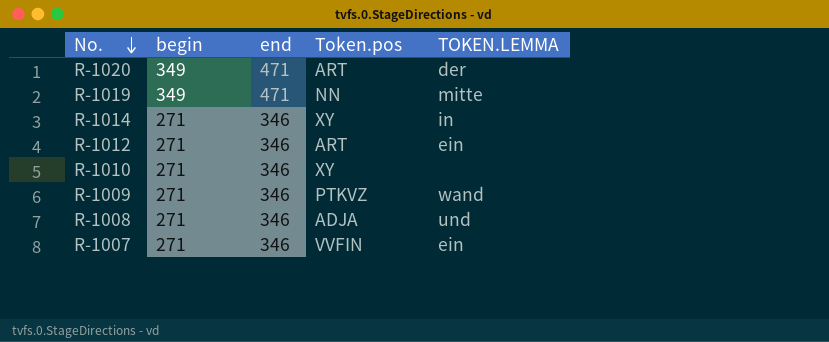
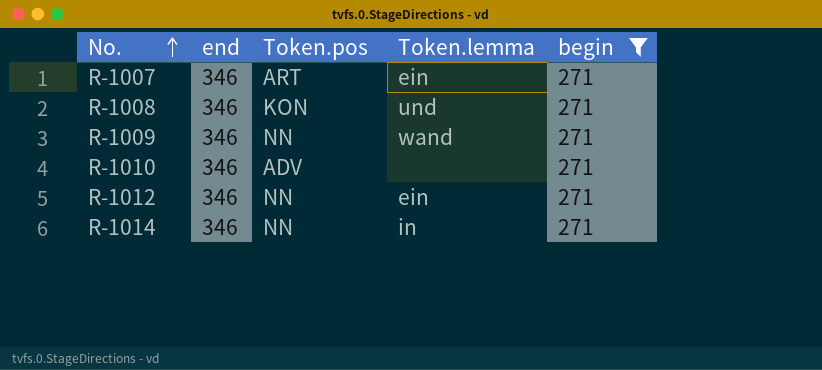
filter: none -> begin = 271
row order: No. descending -> No. ascending
column name: TOKEN.LEMMA -> Token.lemma
column begin | position: 2 -> 5
R-1007 | Token.pos: VVFIN -> ART
R-1008 | Token.pos: ADJA -> KON
R-1009 | Token.pos: PTKVZ -> NN
R-1010 | Token.pos: XY -> ADV
R-1012 | Token.pos: ART -> NN
R-1014 | Token.pos: XY -> NN

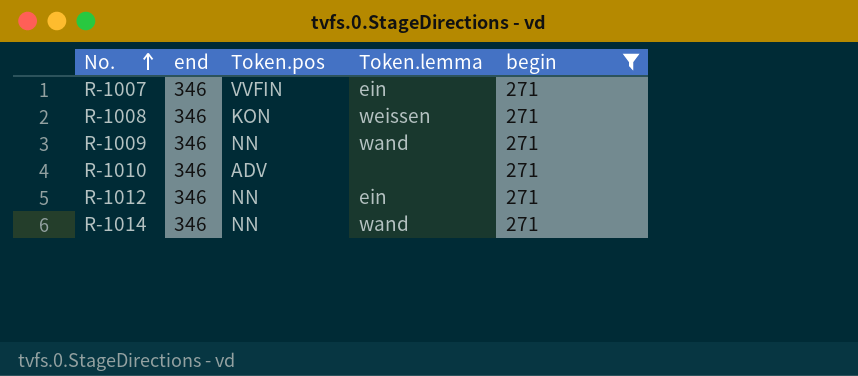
R-1007 | Token.pos: ART -> VVFIN
R-1008 | Token.lemma: und -> weissen
R-1014 | Token.lemma: in -> wand

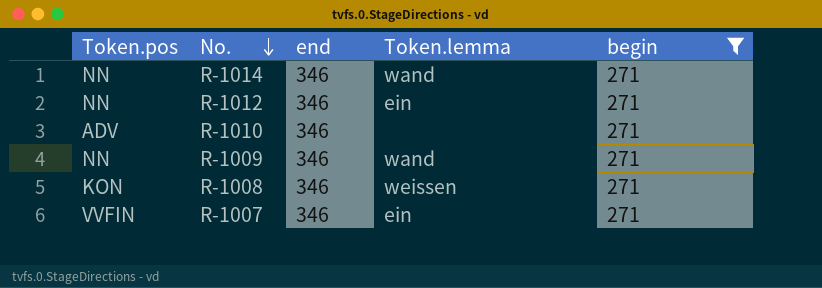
row order: No. ascending -> No. descending
column Token.pos | position: 3 -> 1

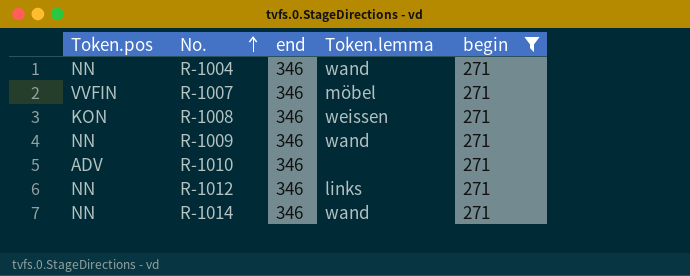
row order: No. descending -> No. ascending
row R-1004: none -> NN | 346 | wand | 271
R-1007 | Token.lemma: ein -> möbel
R-1012 | Token.lemma: ein -> links

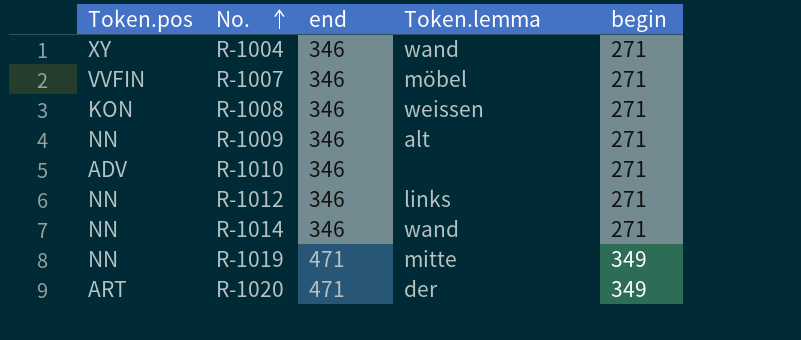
filter: begin = 271 -> none
R-1004 | Token.pos: NN -> XY
R-1009 | Token.lemma: wand -> alt

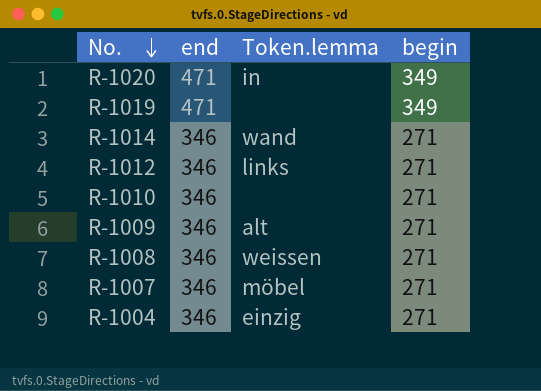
row order: No. ascending -> No. descending
column Token.pos | position: 1 -> none
R-1020 | Token.lemma: der -> in
R-1019 | Token.lemma: mitte -> none
R-1004 | Token.lemma: wand -> einzig

